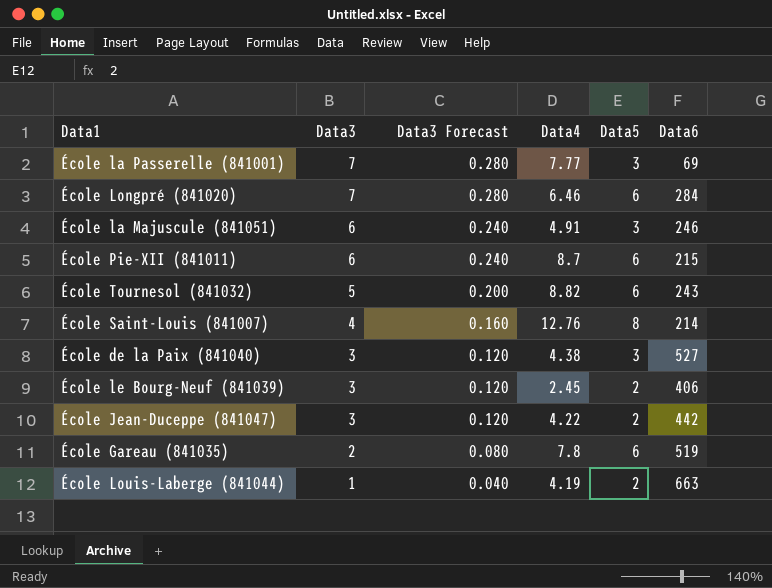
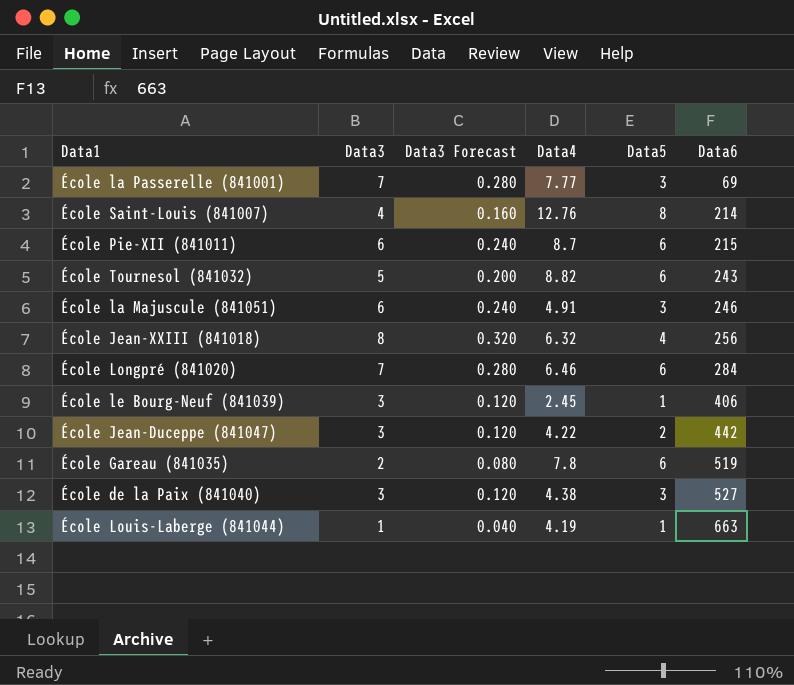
row order: Data3 descending -> Data6 ascending
row École Jean-XXIII (841018): none -> 8 | 0.320 | 6.32 | 4 | 256
École le Bourg-Neuf (841039) | Data5: 2 -> 1
École Louis-Laberge (841044) | Data5: 2 -> 1

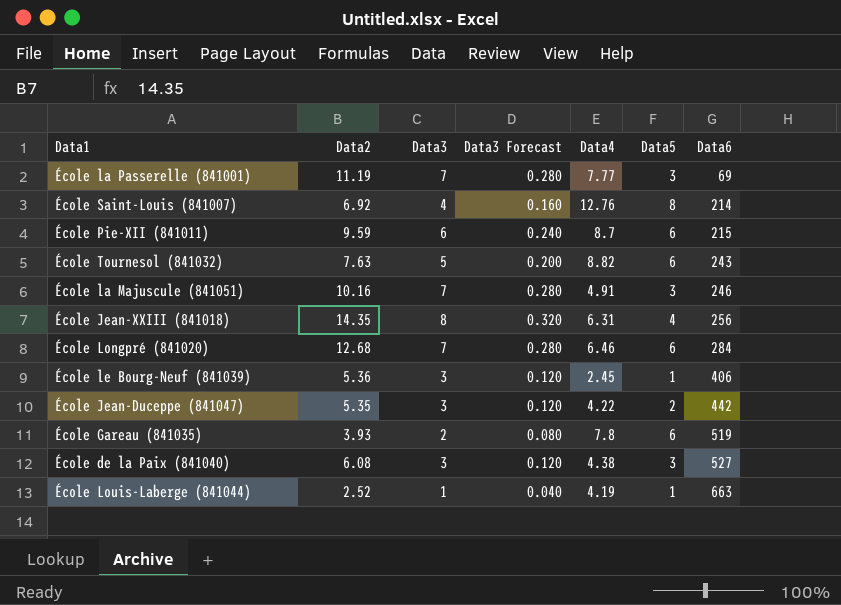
column Data2 | position: none -> 2
École la Majuscule (841051) | Data3: 6 -> 7
École la Majuscule (841051) | Data3 Forecast: 0.240 -> 0.280
École Jean-XXIII (841018) | Data4: 6.32 -> 6.31

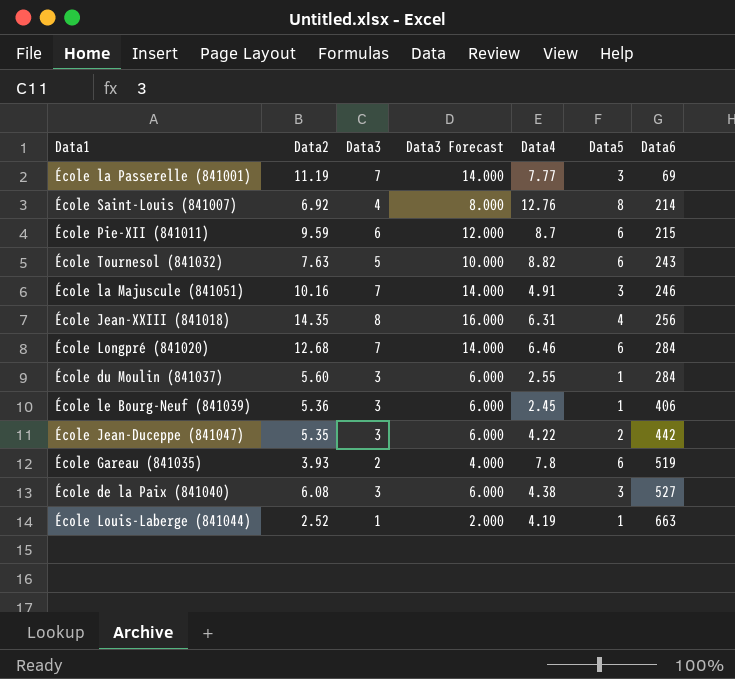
column Data3 Forecast | formula: [Data3] * 0.04 -> [Data3] * 2
row École du Moulin (841037): none -> 5.60 | 3 | 6.000 | 2.55 | 1 | 284

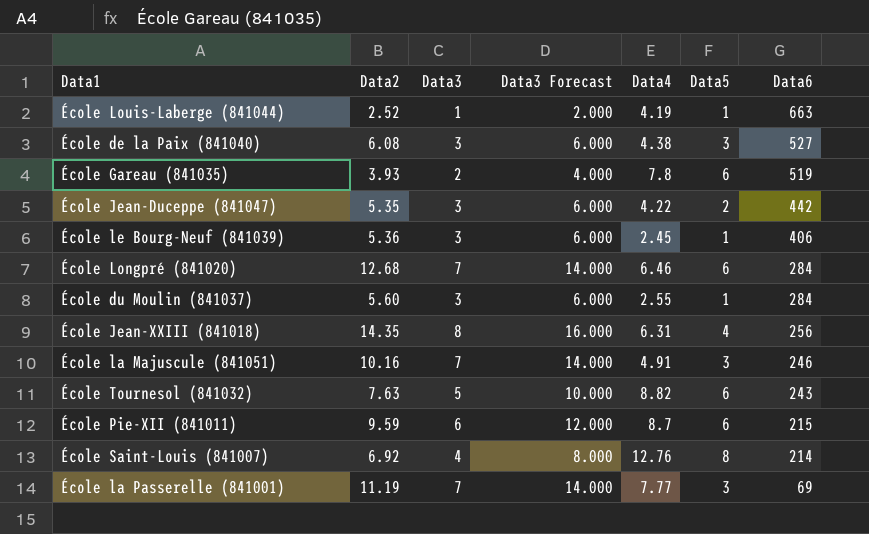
row order: Data6 ascending -> Data6 descending

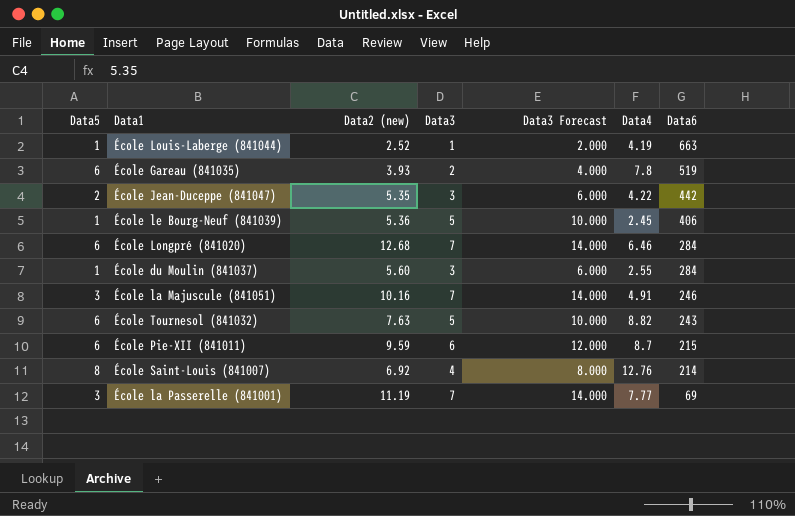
column Data5 | position: 6 -> 1
column name: Data2 -> Data2 (new)
row École de la Paix (841040): 6.08 | 3 | 6.000 | 4.38 | 3 | 527 -> none
row École Jean-XXIII (841018): 14.35 | 8 | 16.000 | 6.31 | 4 | 256 -> none
École le Bourg-Neuf (841039) | Data3: 3 -> 5
École le Bourg-Neuf (841039) | Data3 Forecast: 6.000 -> 10.000

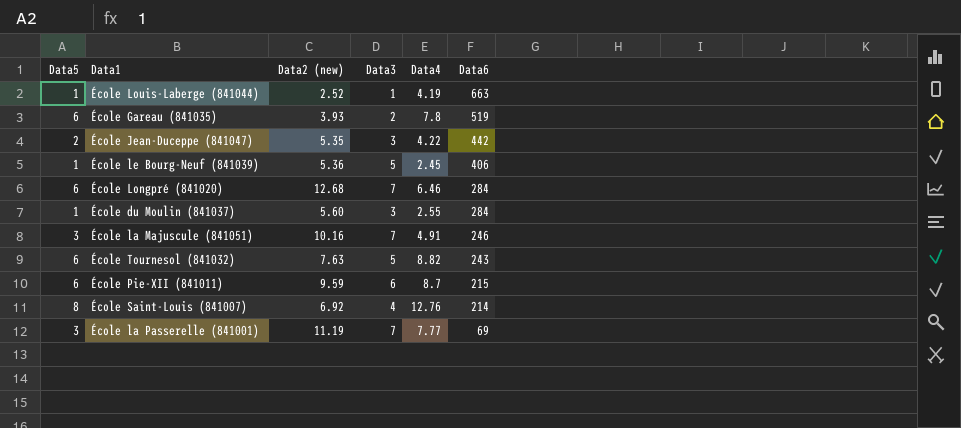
column Data3 Forecast | formula: [Data3] * 2 -> none

